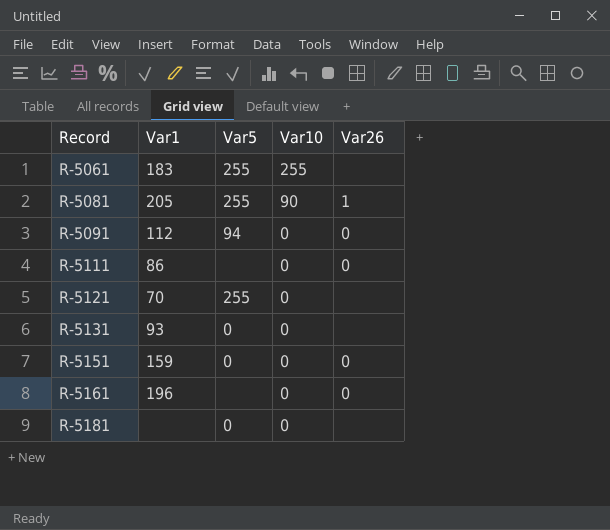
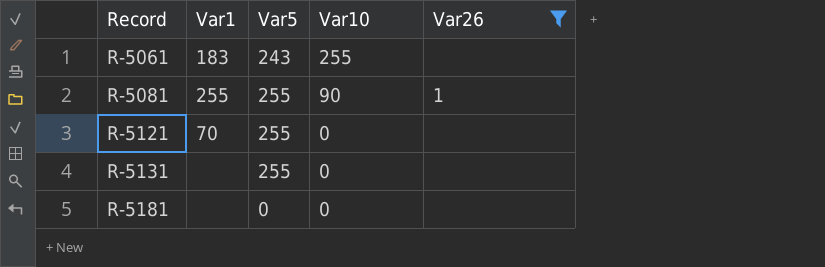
filter: none -> Var26 != 0
R-5061 | Var5: 255 -> 243
R-5081 | Var1: 205 -> 255
R-5131 | Var1: 93 -> none
R-5131 | Var5: 0 -> 255

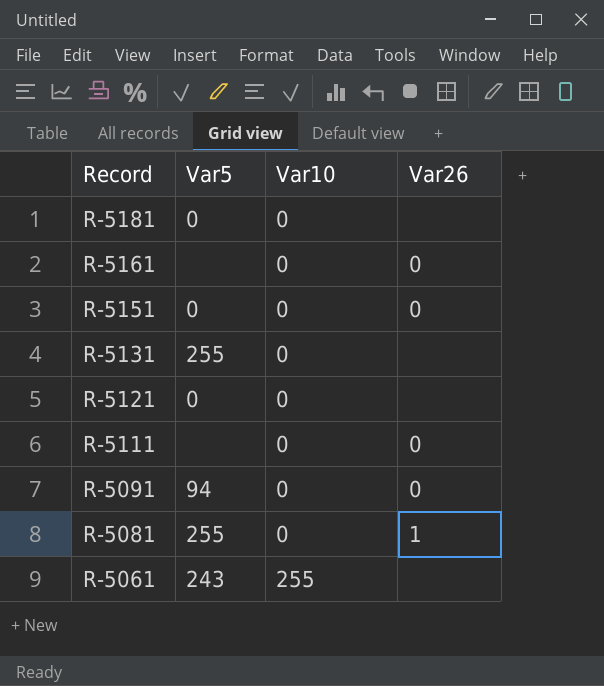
filter: Var26 != 0 -> none
row order: Record ascending -> Record descending
column Var1 | position: 2 -> none
R-5121 | Var5: 255 -> 0
R-5081 | Var10: 90 -> 0

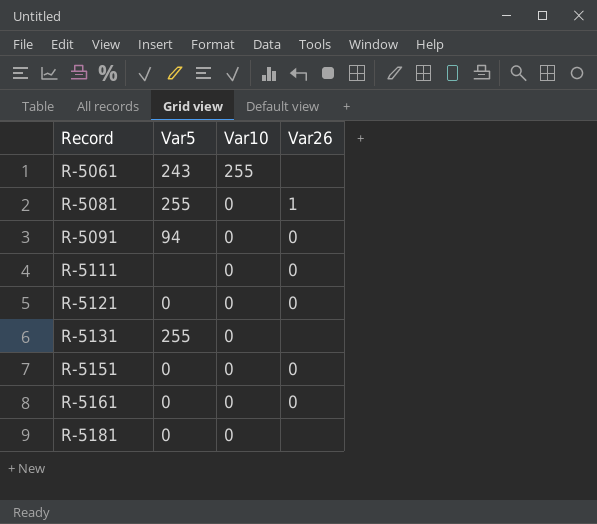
row order: Record descending -> Record ascending
R-5121 | Var26: none -> 0
R-5161 | Var5: none -> 0

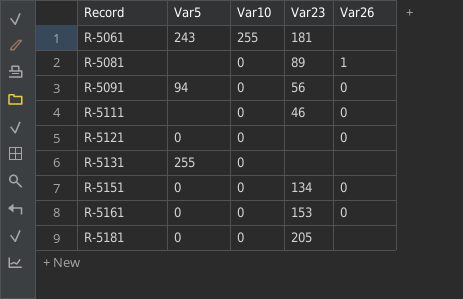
column Var23 | position: none -> 4
R-5081 | Var5: 255 -> none

